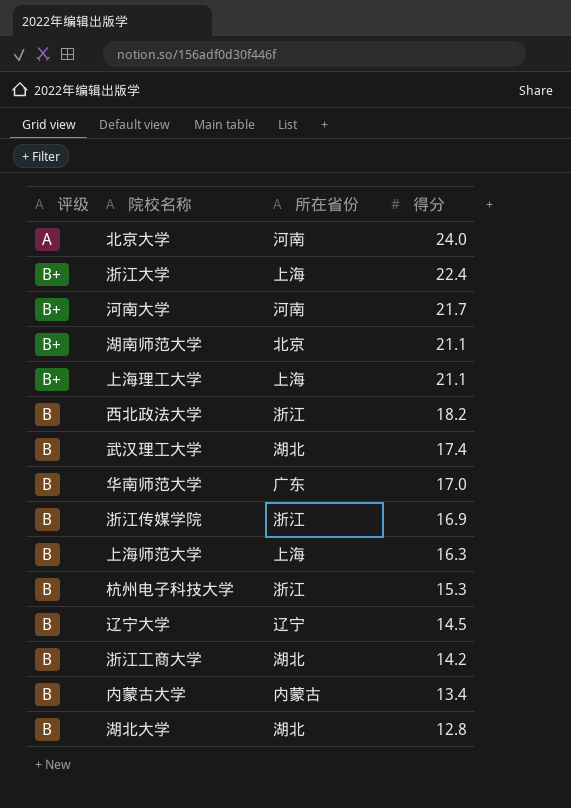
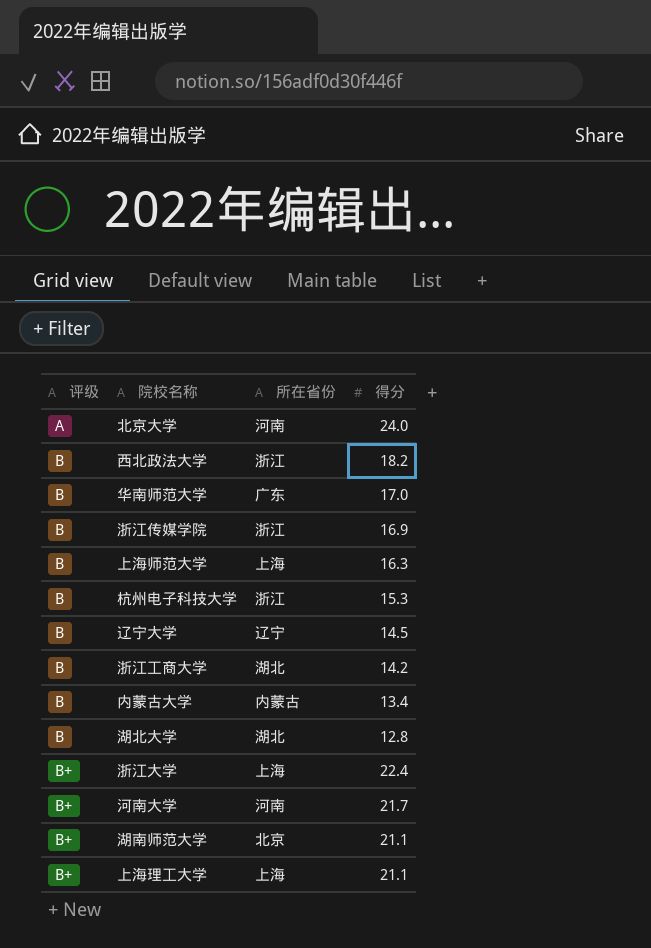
row order: 得分 descending -> 评级 ascending
row 武汉理工大学: B | 湖北 | 17.4 -> none

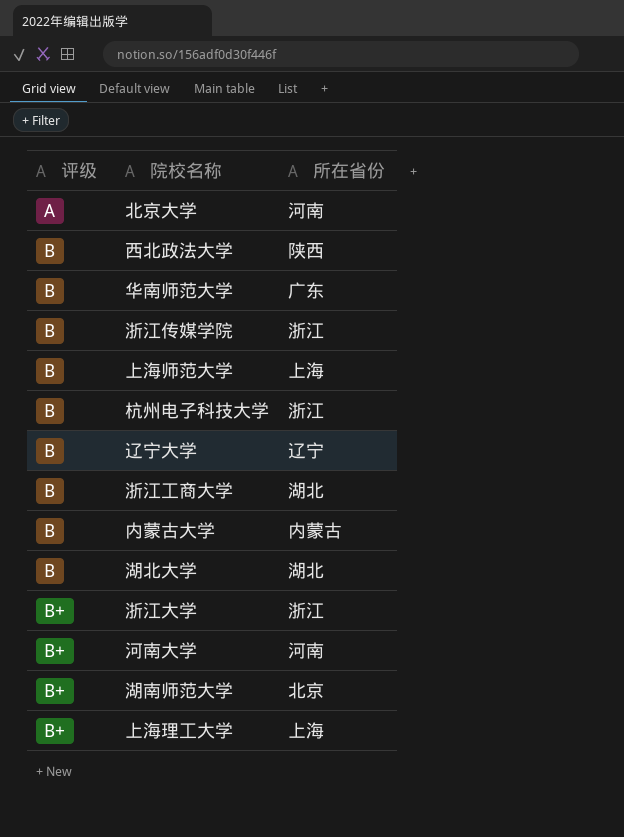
column 得分 | position: 4 -> none
西北政法大学 | 所在省份: 浙江 -> 陕西
浙江大学 | 所在省份: 上海 -> 浙江

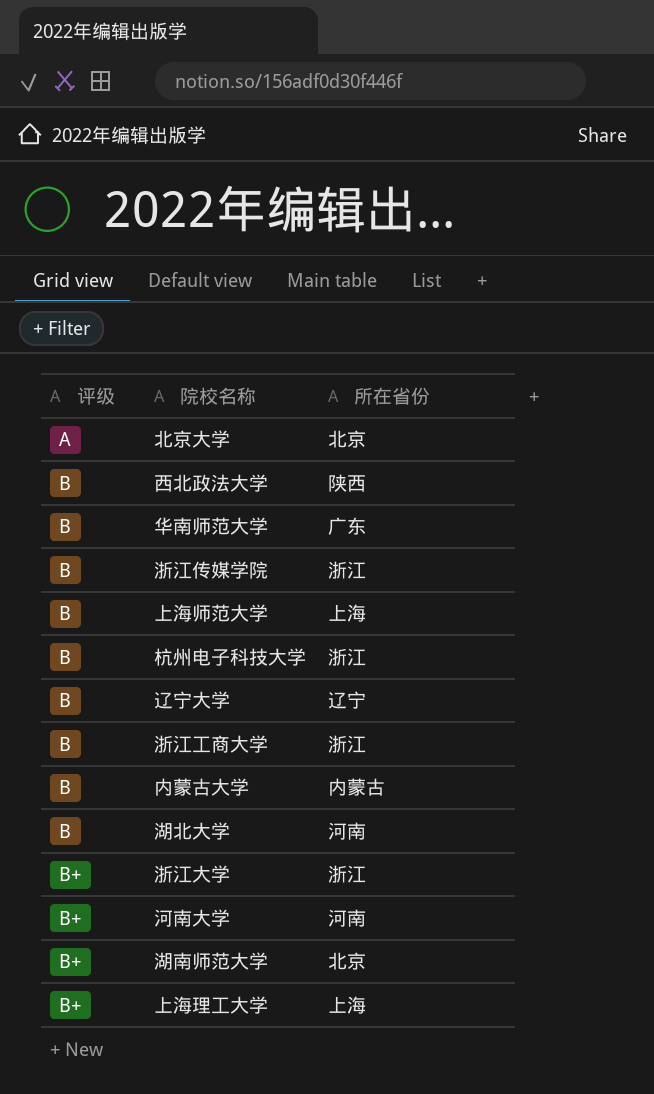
北京大学 | 所在省份: 河南 -> 北京
浙江工商大学 | 所在省份: 湖北 -> 浙江
湖北大学 | 所在省份: 湖北 -> 河南

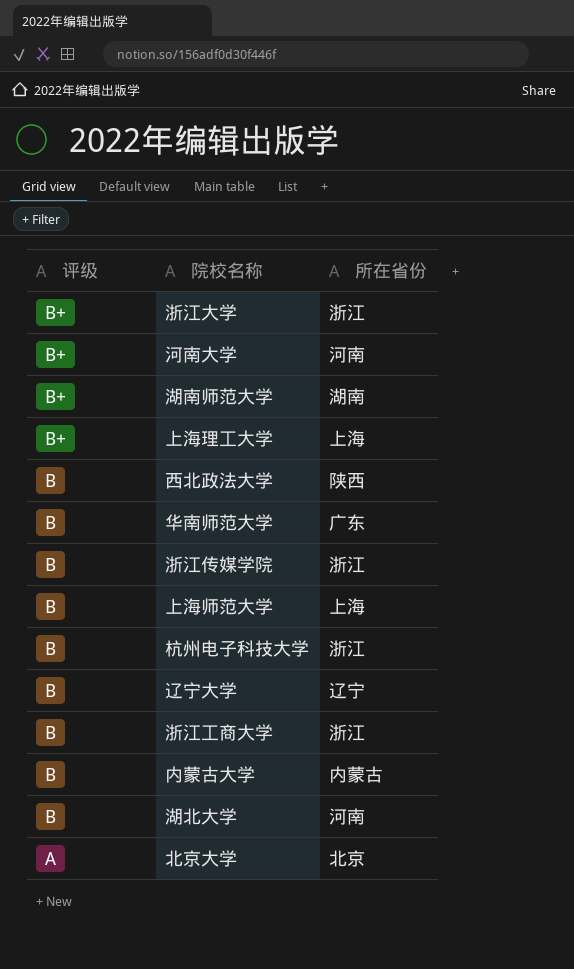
row order: 评级 ascending -> 评级 descending
湖南师范大学 | 所在省份: 北京 -> 湖南

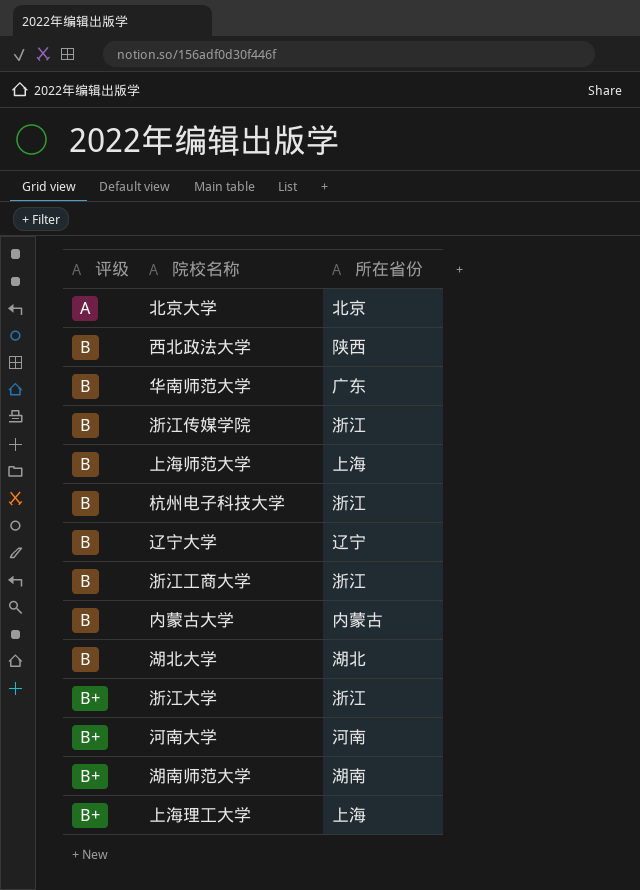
row order: 评级 descending -> 评级 ascending
湖北大学 | 所在省份: 河南 -> 湖北

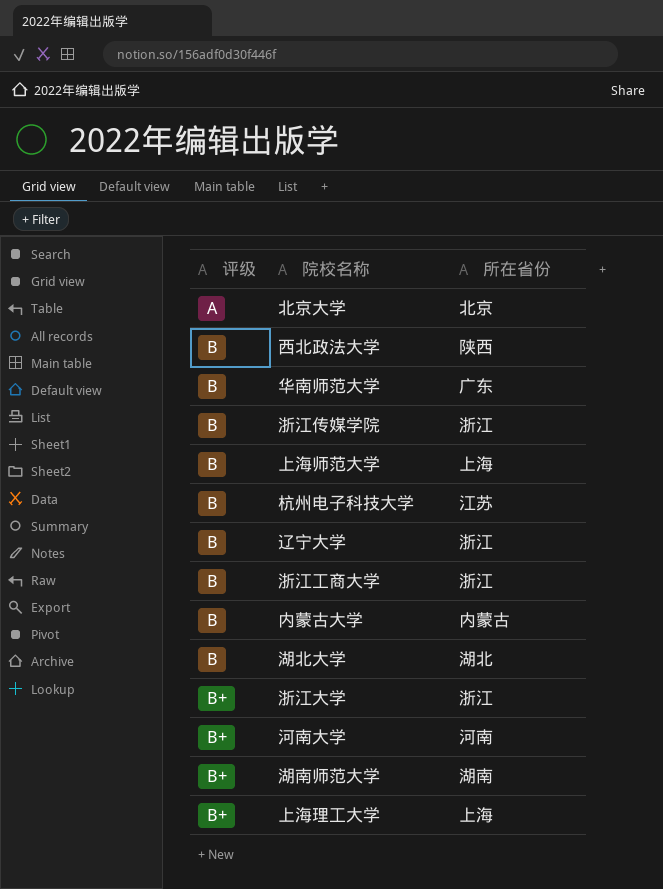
杭州电子科技大学 | 所在省份: 浙江 -> 江苏
辽宁大学 | 所在省份: 辽宁 -> 浙江

